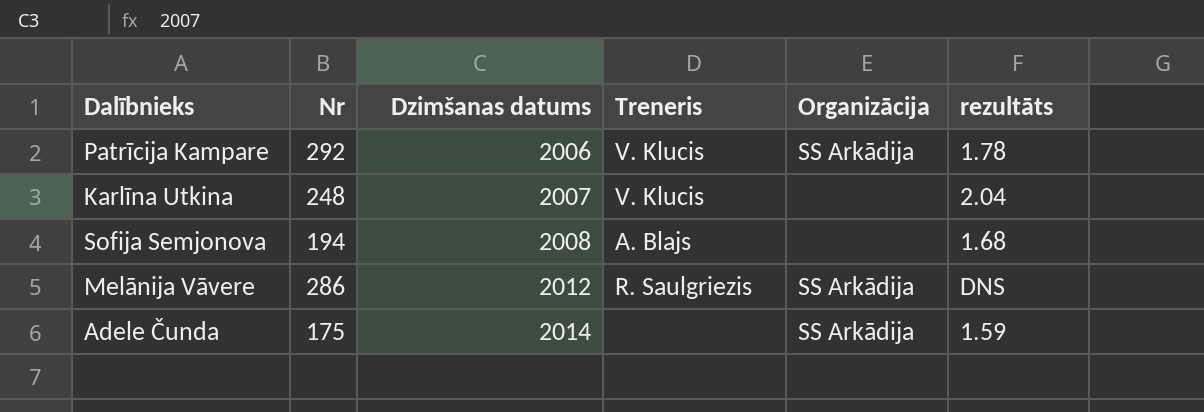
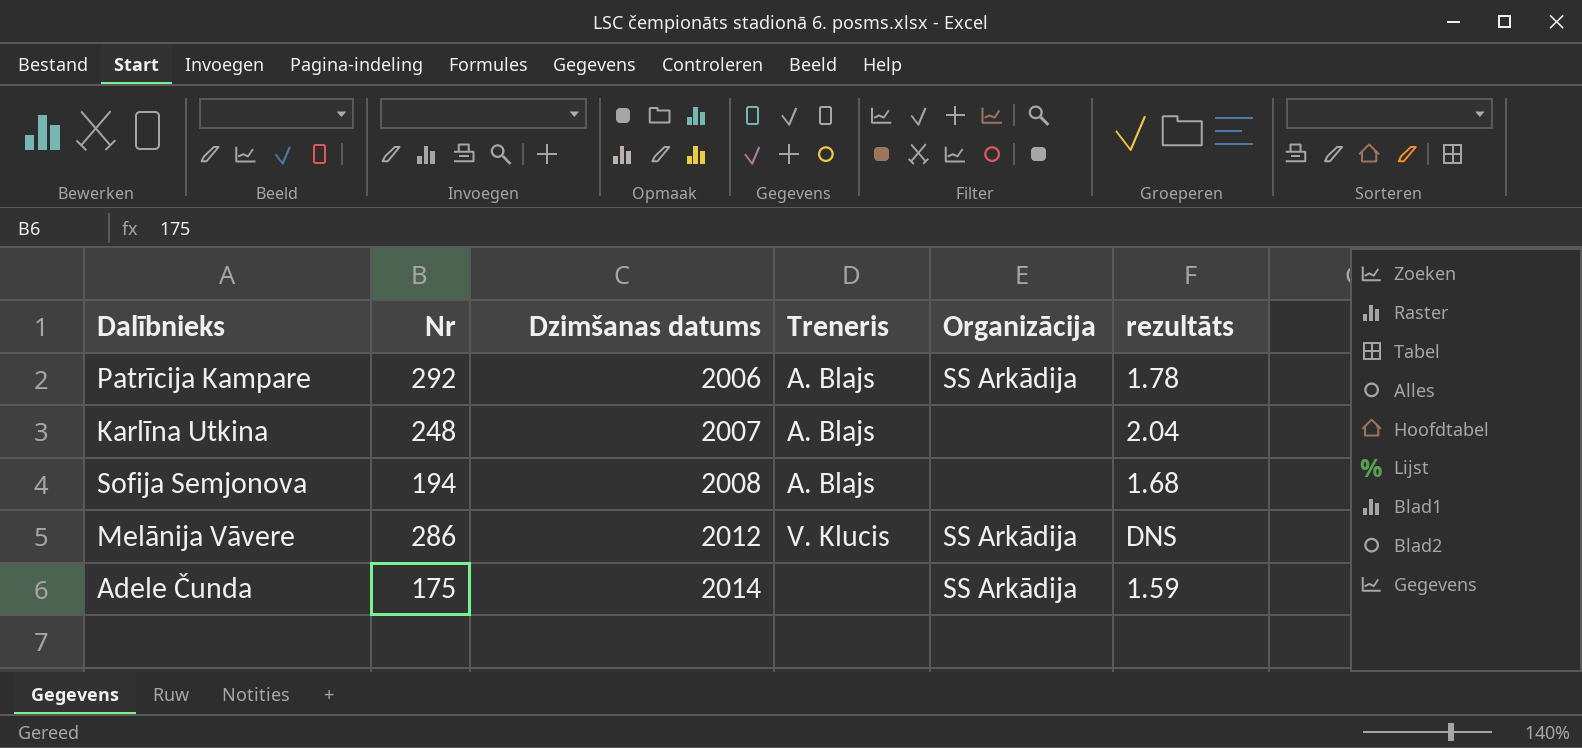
Patrīcija Kampare | Treneris: V. Klucis -> A. Blajs
Karlīna Utkina | Treneris: V. Klucis -> A. Blajs
Melānija Vāvere | Treneris: R. Saulgriezis -> V. Klucis

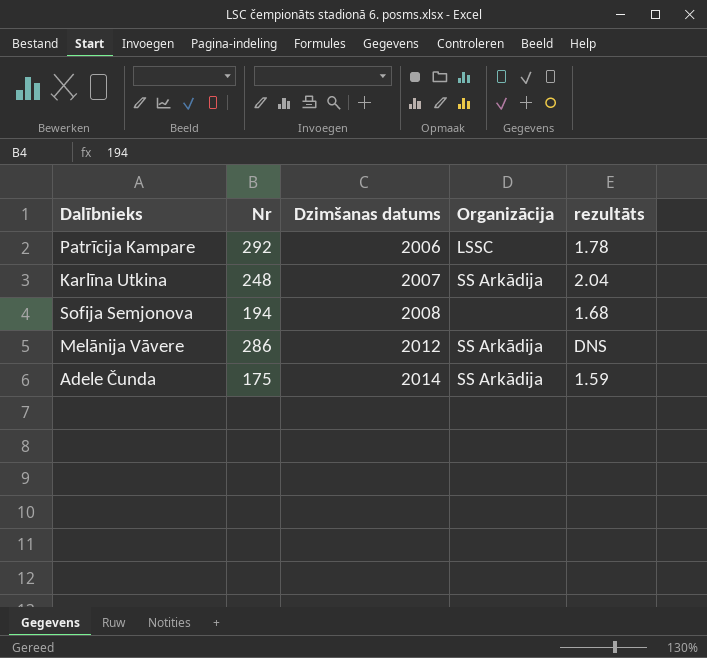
column Treneris | position: 4 -> none
Patrīcija Kampare | Organizācija: SS Arkādija -> LSSC
Karlīna Utkina | Organizācija: none -> SS Arkādija

